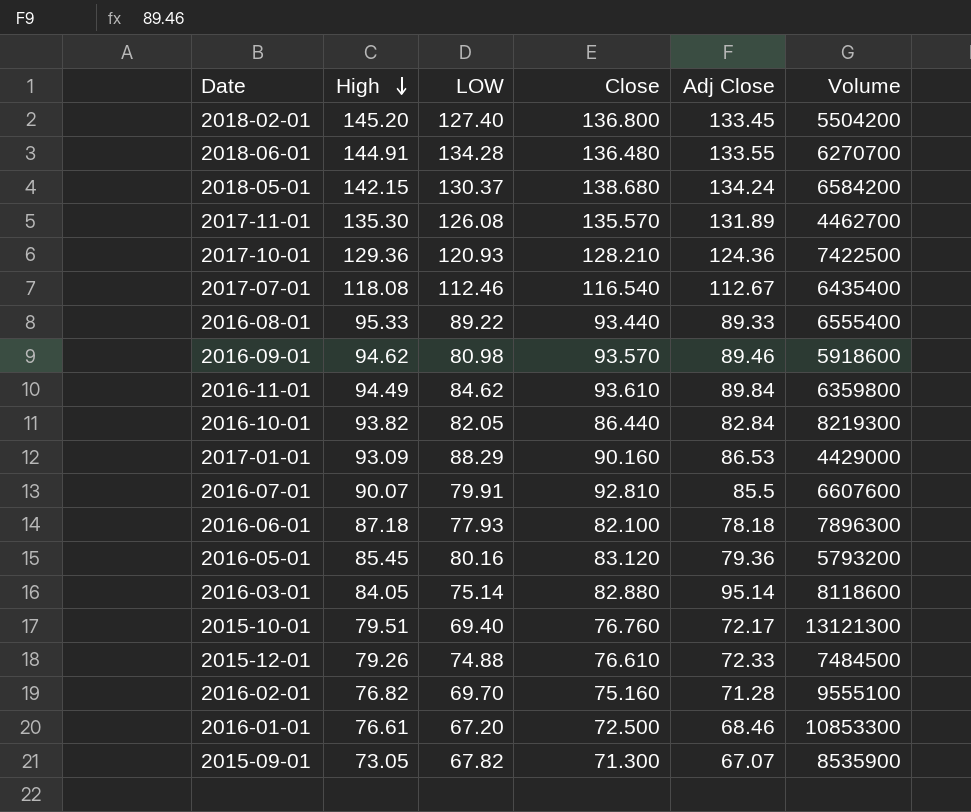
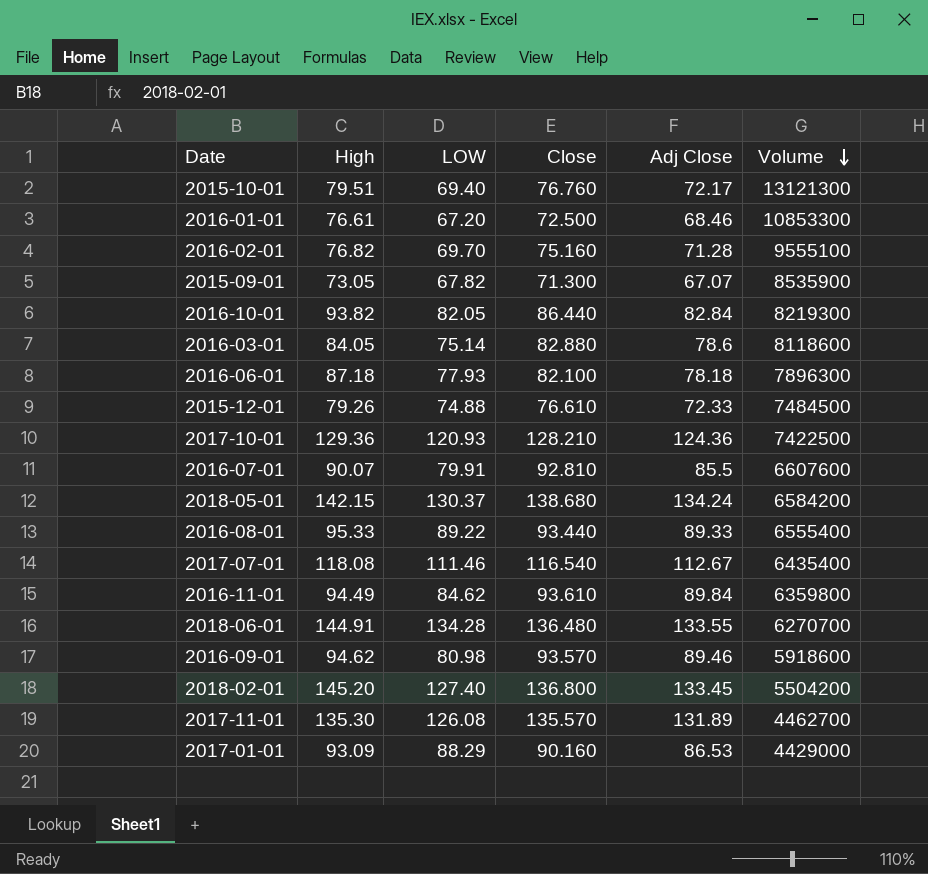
row order: High descending -> Volume descending
row 2016-05-01: 85.45 | 80.16 | 83.120 | 79.36 | 5793200 -> none
2016-03-01 | Adj Close: 95.14 -> 78.6
2017-07-01 | LOW: 112.46 -> 111.46

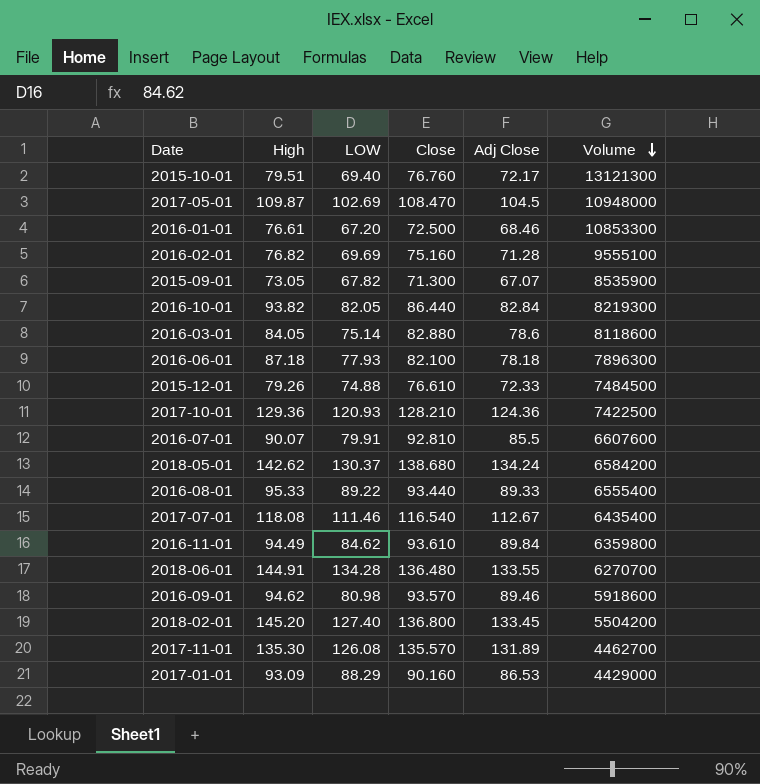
row 2017-05-01: none -> 109.87 | 102.69 | 108.470 | 104.5 | 10948000
2016-02-01 | LOW: 69.70 -> 69.69
2018-05-01 | High: 142.15 -> 142.62

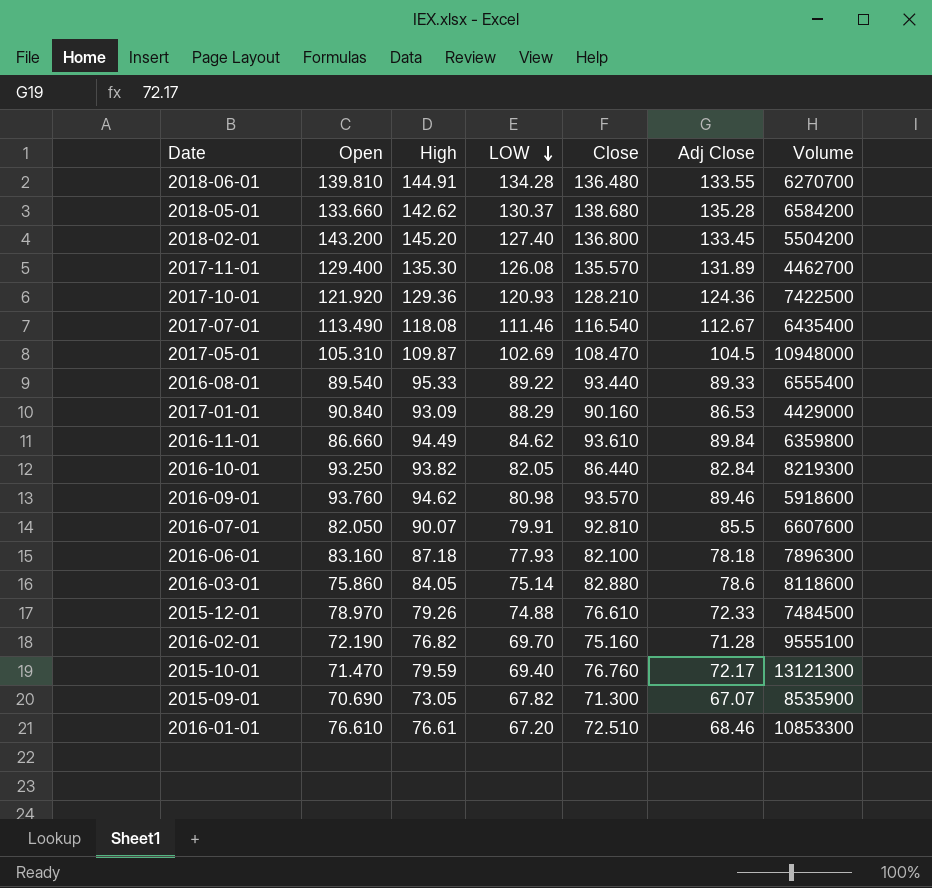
row order: Volume descending -> LOW descending
column Open | position: none -> 2
2018-05-01 | Adj Close: 134.24 -> 135.28
2016-02-01 | LOW: 69.69 -> 69.70
2015-10-01 | High: 79.51 -> 79.59
2016-01-01 | Close: 72.500 -> 72.510

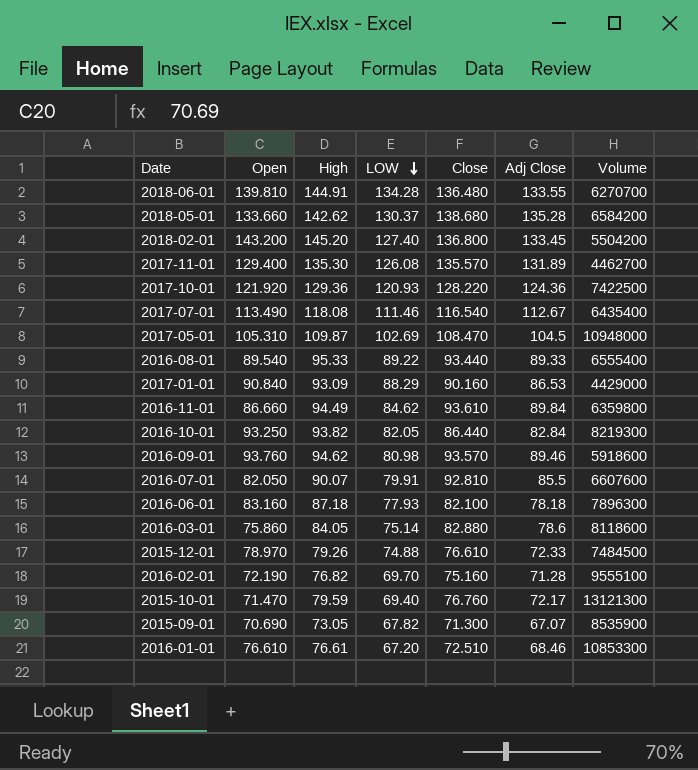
2017-10-01 | Close: 128.210 -> 128.220

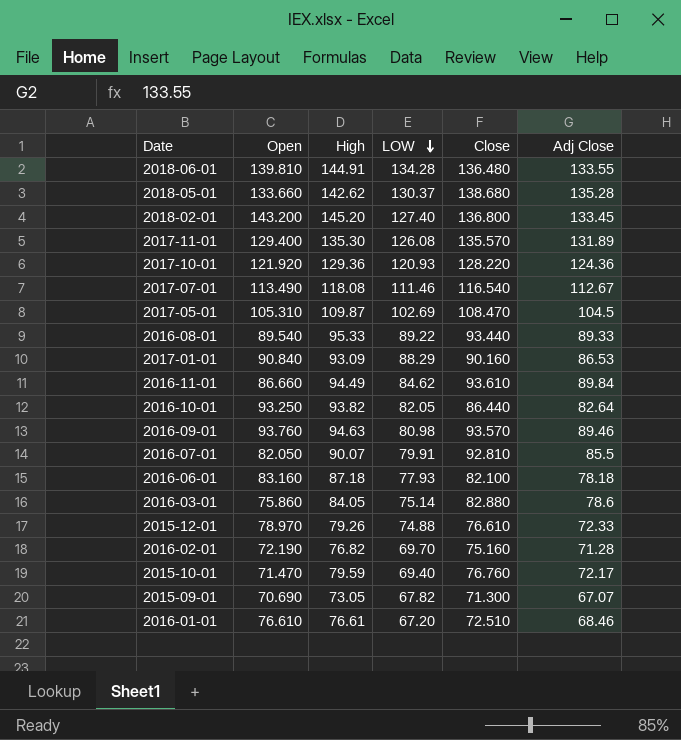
column Volume | position: 7 -> none
2016-10-01 | Adj Close: 82.84 -> 82.64
2016-09-01 | High: 94.62 -> 94.63

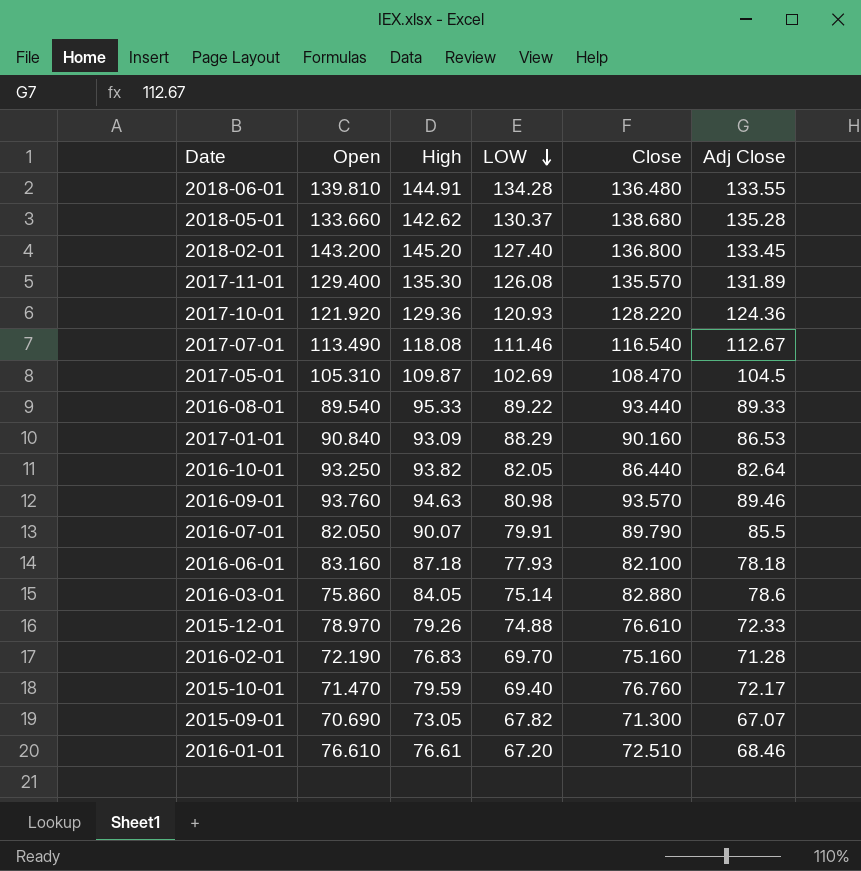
row 2016-11-01: 86.660 | 94.49 | 84.62 | 93.610 | 89.84 -> none
2016-07-01 | Close: 92.810 -> 89.790
2016-02-01 | High: 76.82 -> 76.83

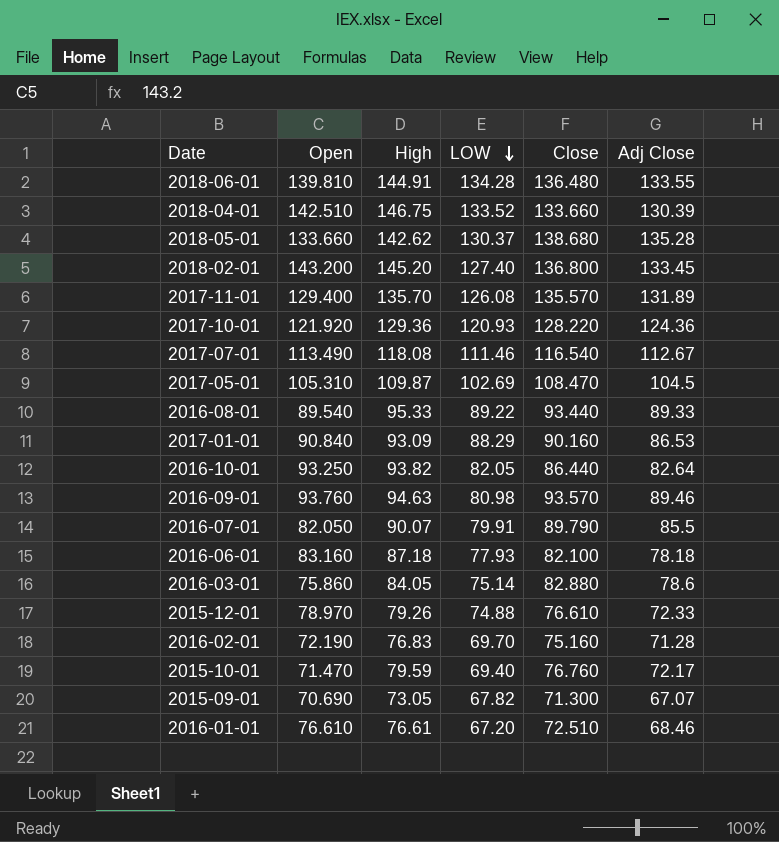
row 2018-04-01: none -> 142.510 | 146.75 | 133.52 | 133.660 | 130.39
2017-11-01 | High: 135.30 -> 135.70

